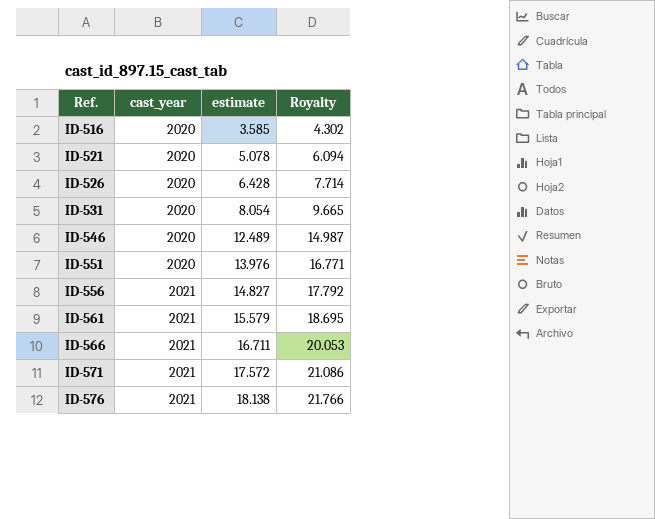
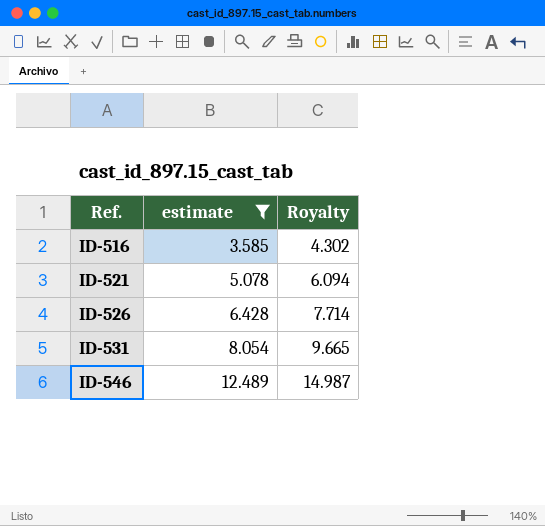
filter: none -> estimate <= 12.489
column cast_year | position: 2 -> none

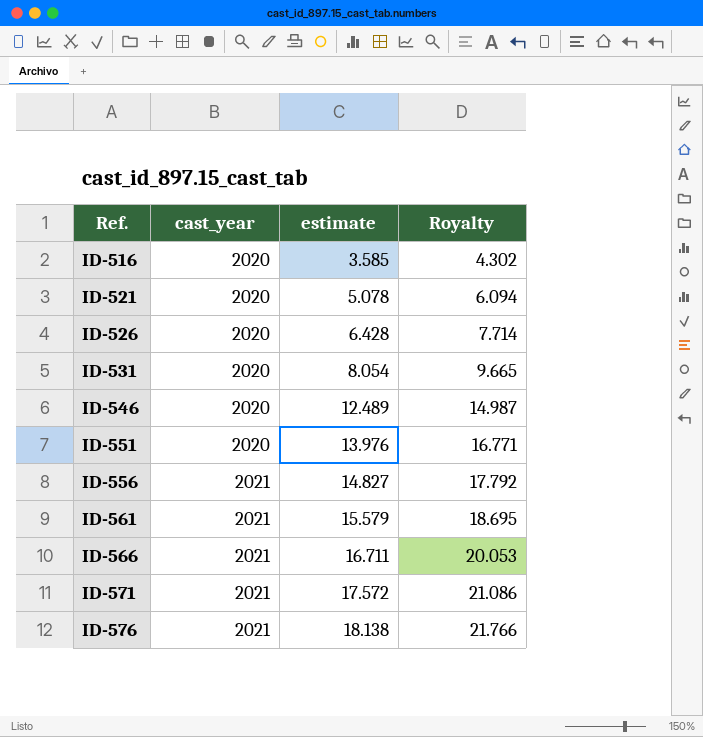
filter: estimate <= 12.489 -> none
column cast_year | position: none -> 2

